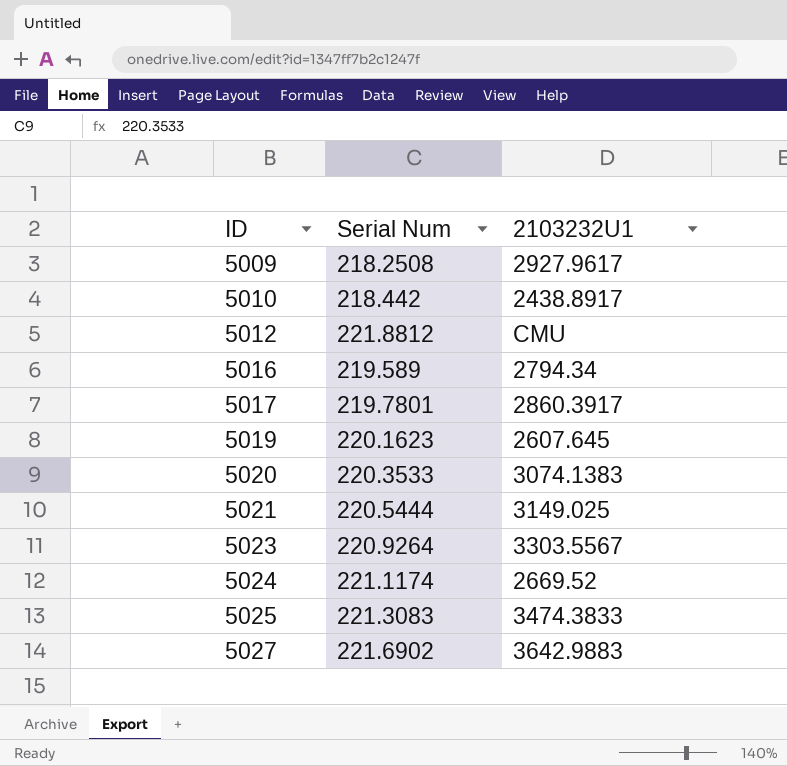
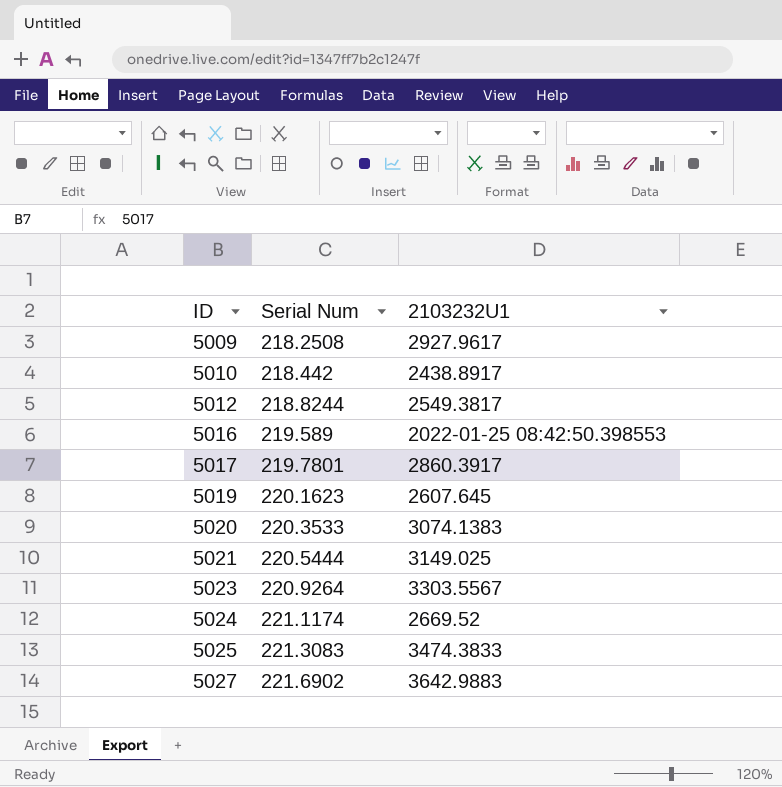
5012 | Serial Num: 221.8812 -> 218.8244
5012 | 2103232U1: CMU -> 2549.3817
5016 | 2103232U1: 2794.34 -> 2022-01-25 08:42:50.398553

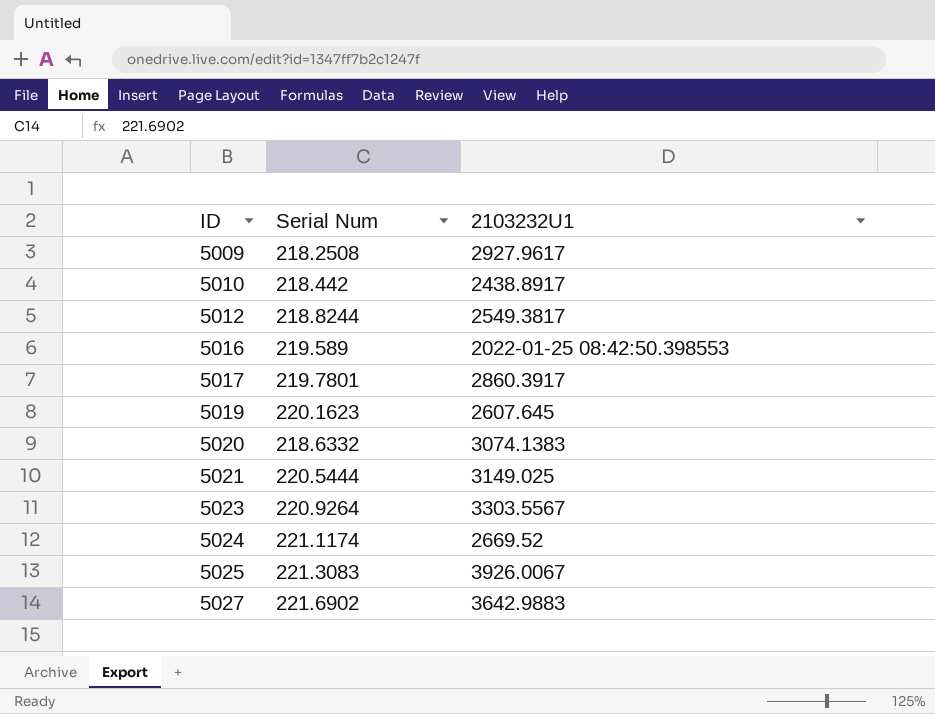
5020 | Serial Num: 220.3533 -> 218.6332
5025 | 2103232U1: 3474.3833 -> 3926.0067

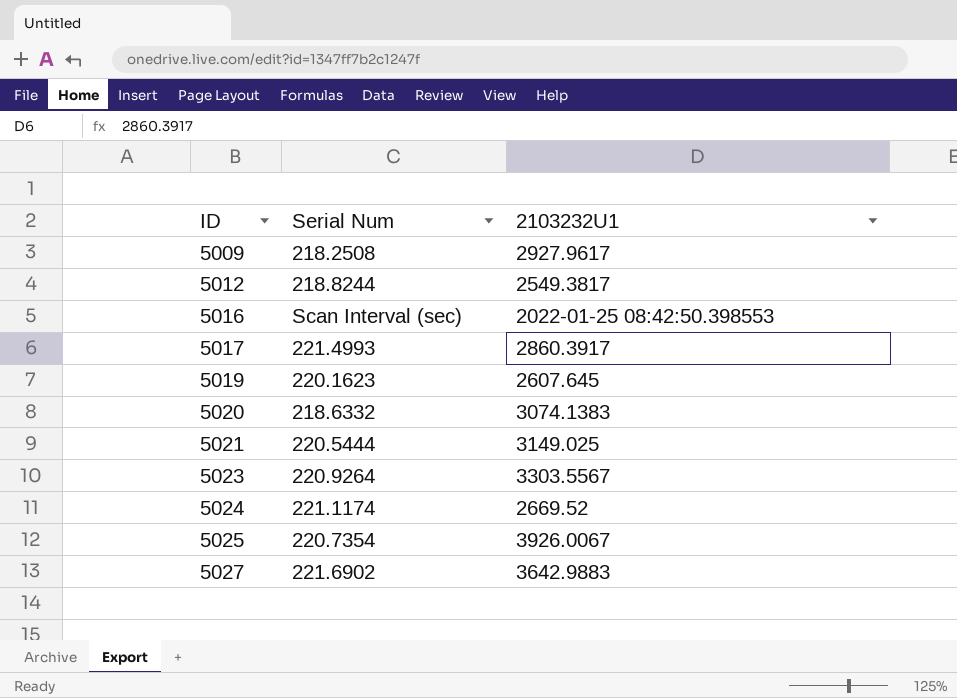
row 5010: 218.442 | 2438.8917 -> none
5016 | Serial Num: 219.589 -> Scan Interval (sec)
5017 | Serial Num: 219.7801 -> 221.4993
5025 | Serial Num: 221.3083 -> 220.7354

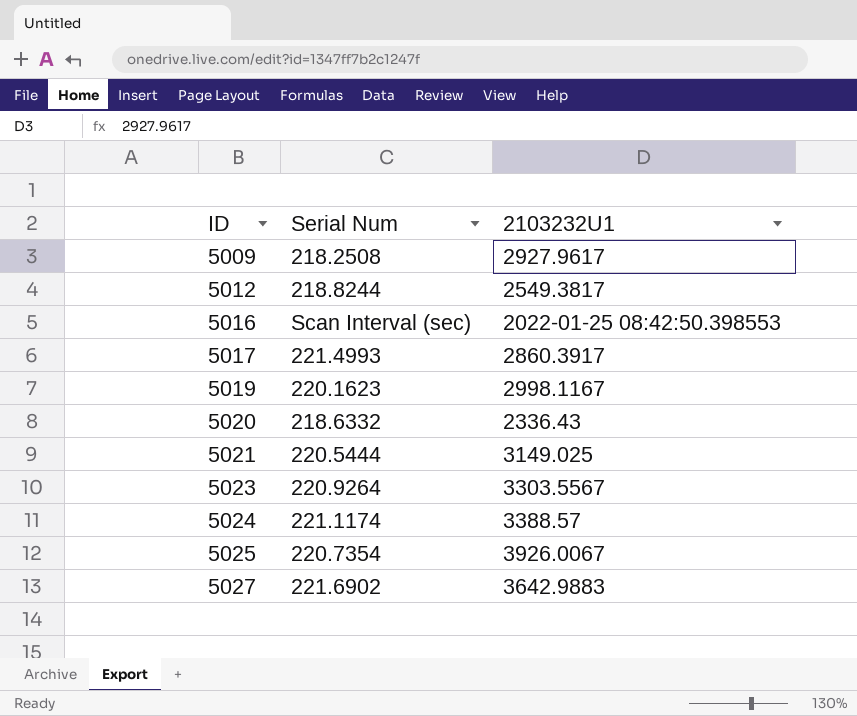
5019 | 2103232U1: 2607.645 -> 2998.1167
5020 | 2103232U1: 3074.1383 -> 2336.43
5024 | 2103232U1: 2669.52 -> 3388.57

